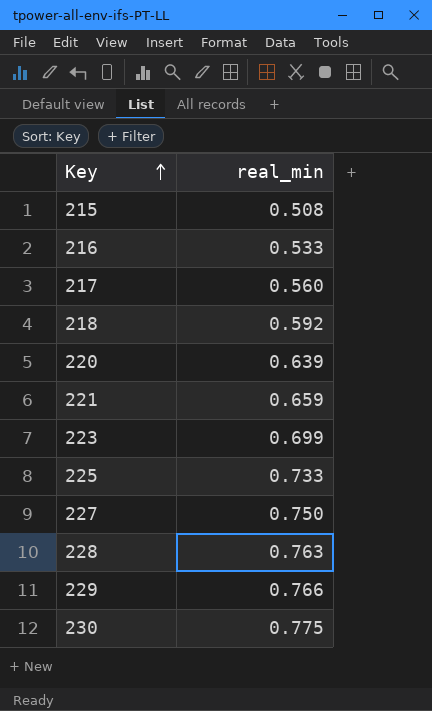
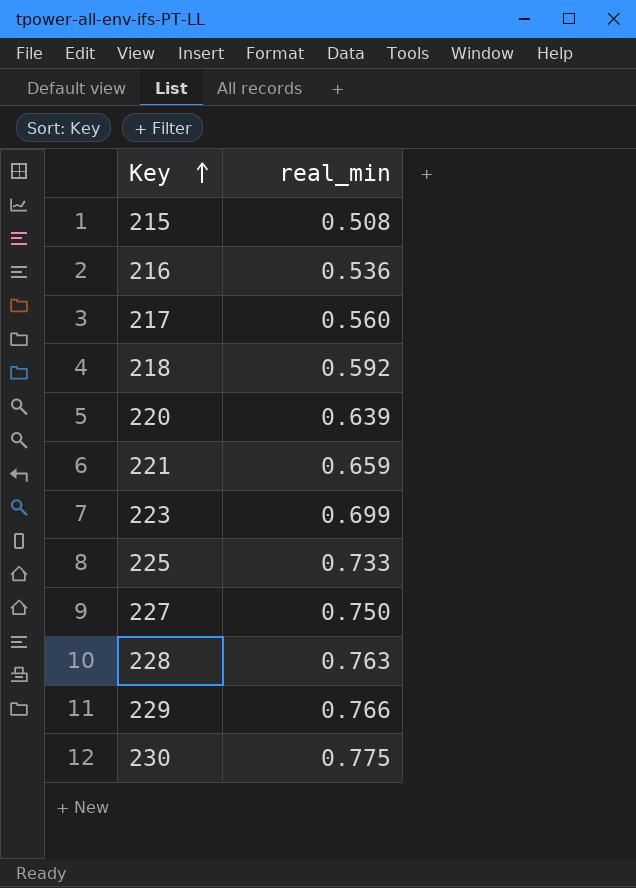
216 | real_min: 0.533 -> 0.536

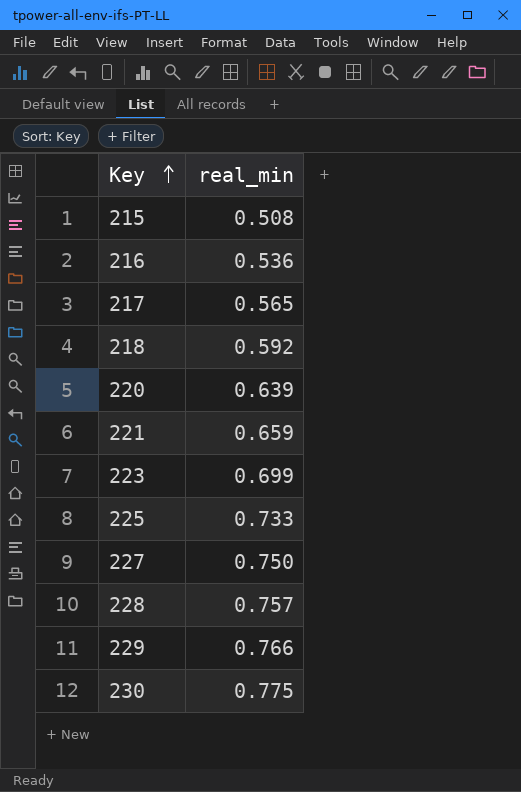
217 | real_min: 0.560 -> 0.565
228 | real_min: 0.763 -> 0.757

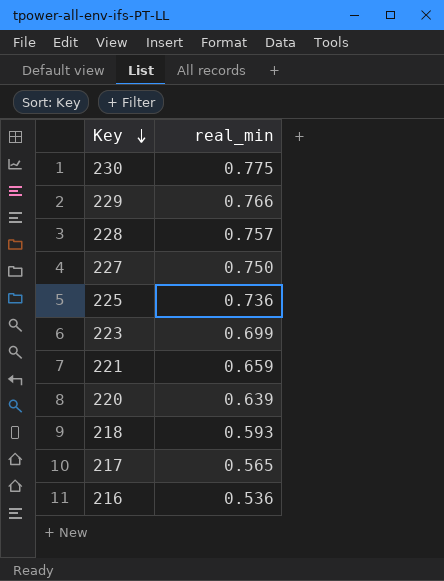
row order: Key ascending -> Key descending
row 215: 0.508 -> none
225 | real_min: 0.733 -> 0.736
218 | real_min: 0.592 -> 0.593

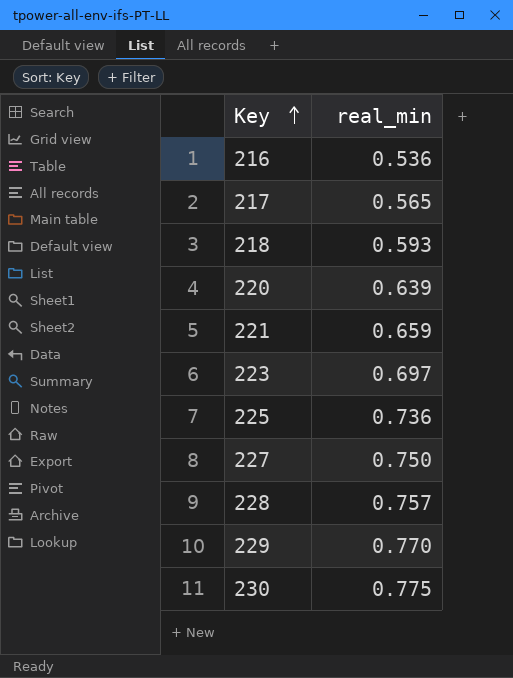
row order: Key descending -> Key ascending
223 | real_min: 0.699 -> 0.697
229 | real_min: 0.766 -> 0.770

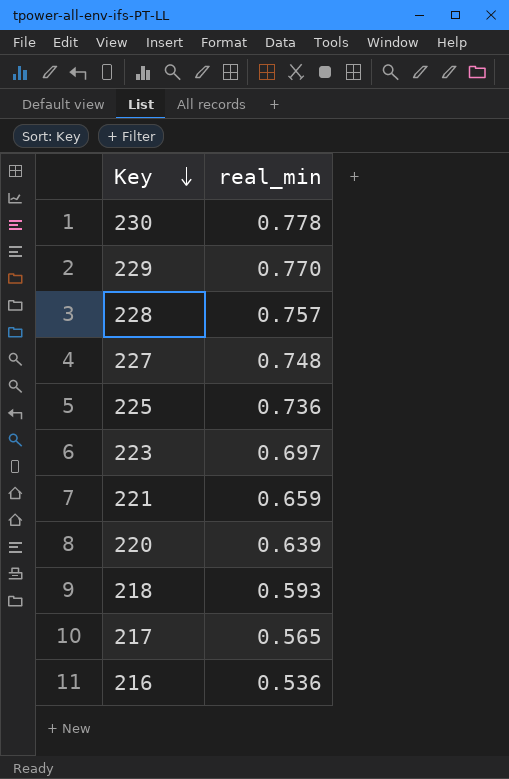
row order: Key ascending -> Key descending
230 | real_min: 0.775 -> 0.778
227 | real_min: 0.750 -> 0.748

